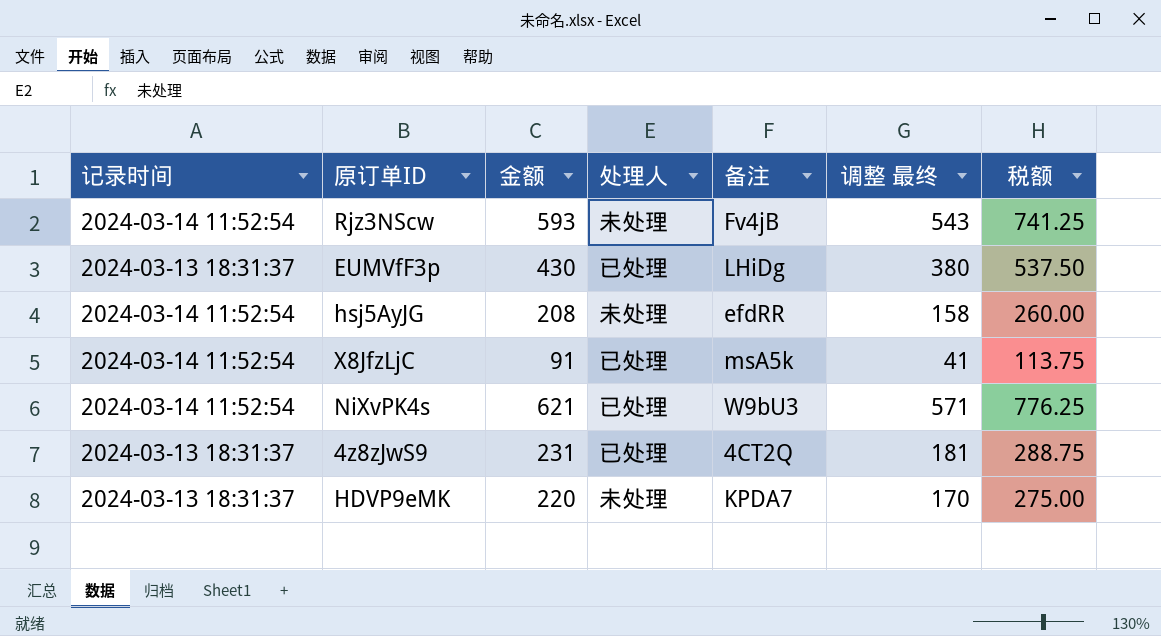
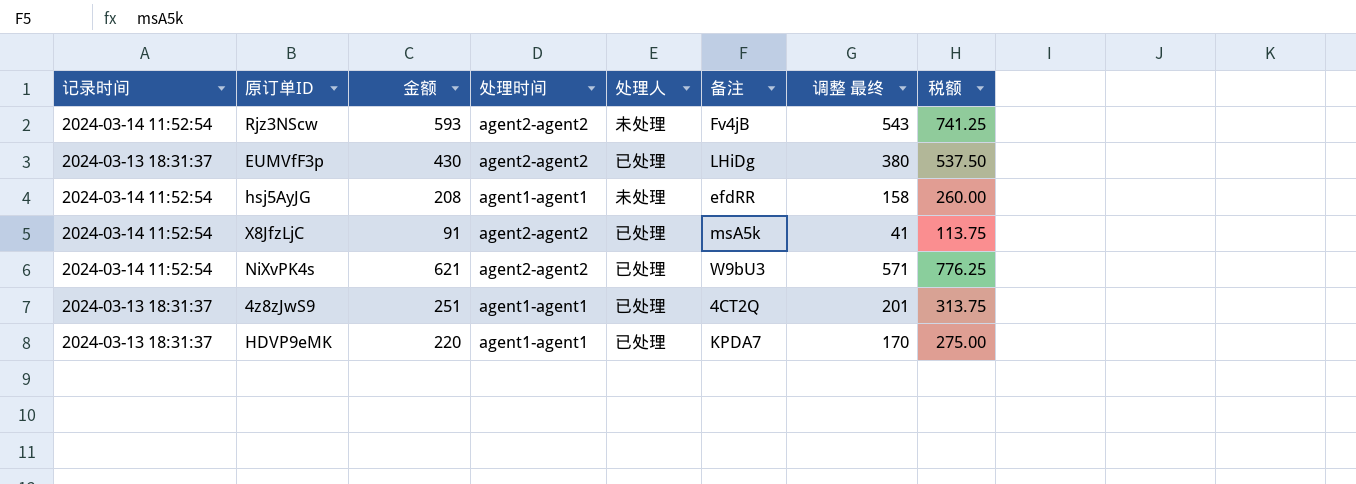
column 处理时间 | position: none -> 4
4z8zJwS9 | 金额: 231 -> 251
4z8zJwS9 | 调整 最终: 181 -> 201
4z8zJwS9 | 税额: 288.75 -> 313.75
HDVP9eMK | 处理人: 未处理 -> 已处理

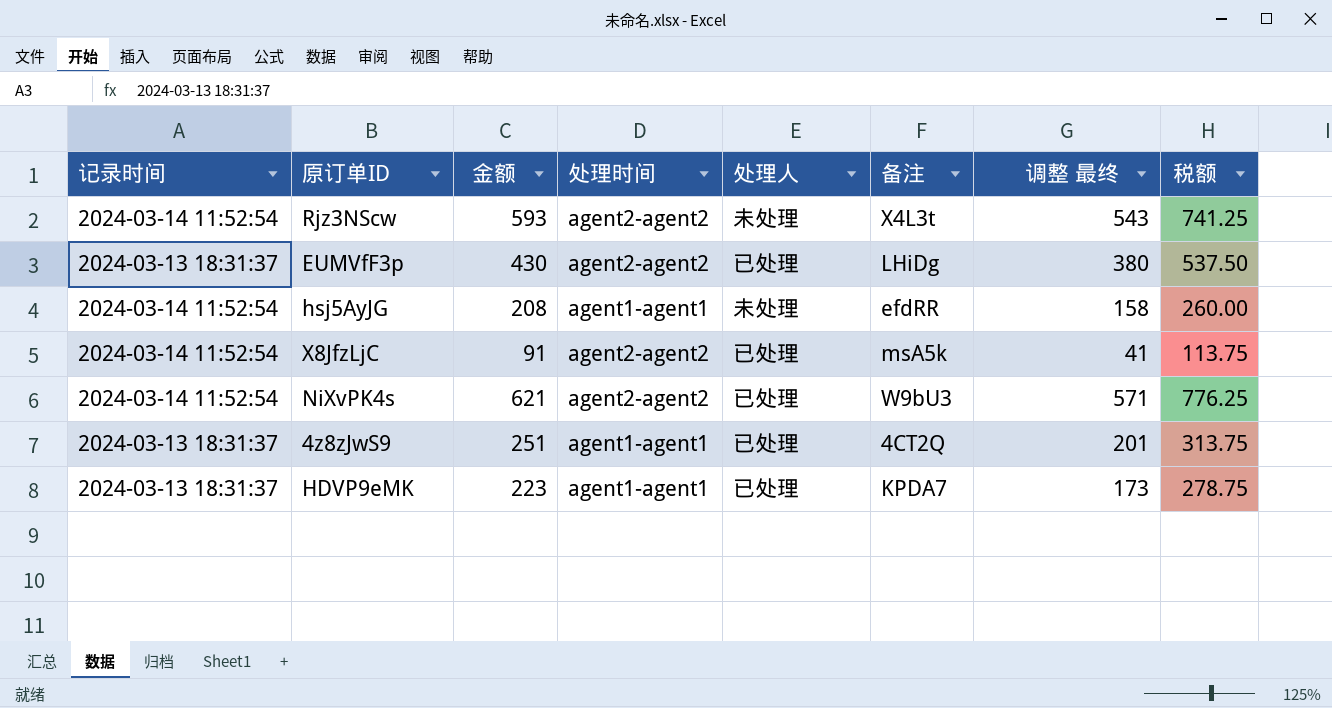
Rjz3NScw | 备注: Fv4jB -> X4L3t
HDVP9eMK | 金额: 220 -> 223
HDVP9eMK | 调整 最终: 170 -> 173
HDVP9eMK | 税额: 275.00 -> 278.75

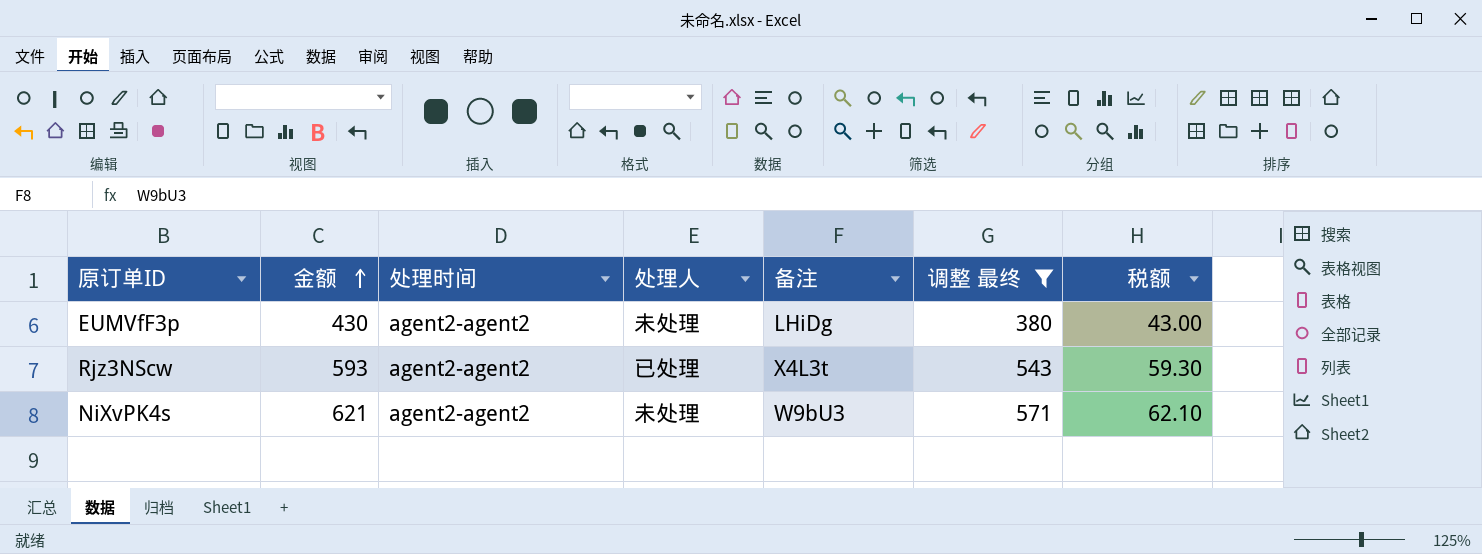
filter: none -> 调整 最终 >= 380
row order: none -> 金额 ascending
column 记录时间 | position: 1 -> none
column 税额 | formula: [金额] * 1.25 -> [金额] * 0.1
EUMVfF3p | 处理人: 已处理 -> 未处理
Rjz3NScw | 处理人: 未处理 -> 已处理
NiXvPK4s | 处理人: 已处理 -> 未处理

